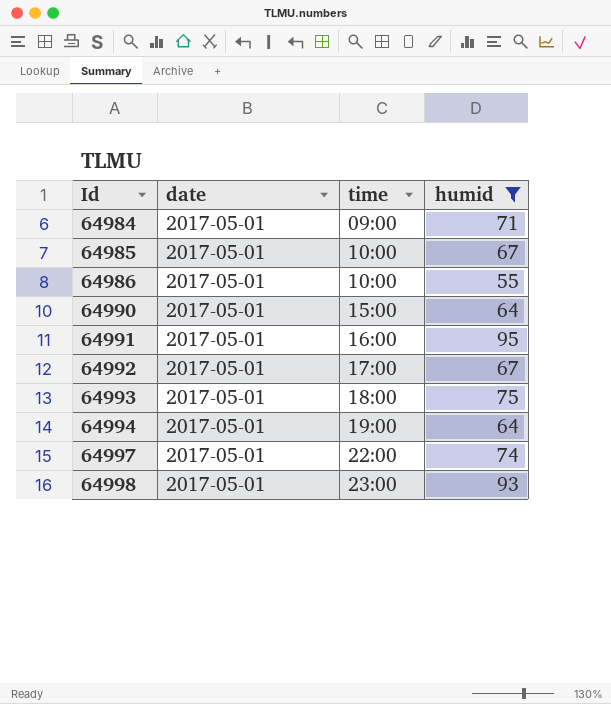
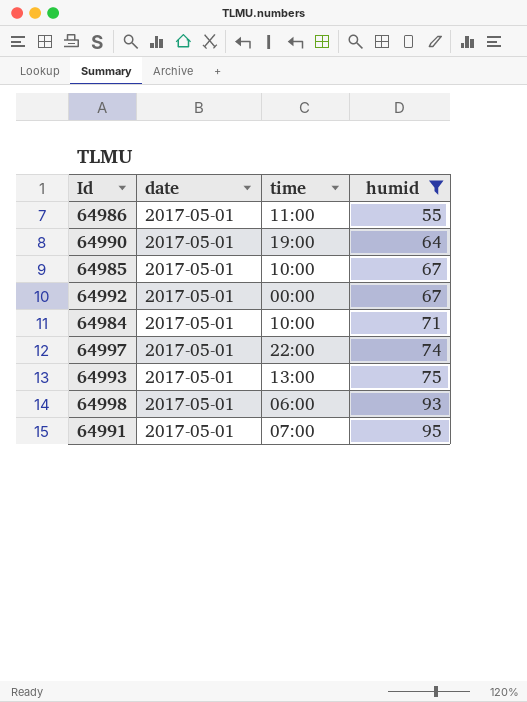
row order: Id ascending -> humid ascending
row 64994: 2017-05-01 | 19:00 | 64 -> none
64986 | time: 10:00 -> 11:00
64990 | time: 15:00 -> 19:00
64992 | time: 17:00 -> 00:00
64984 | time: 09:00 -> 10:00
64993 | time: 18:00 -> 13:00
64998 | time: 23:00 -> 06:00
64991 | time: 16:00 -> 07:00

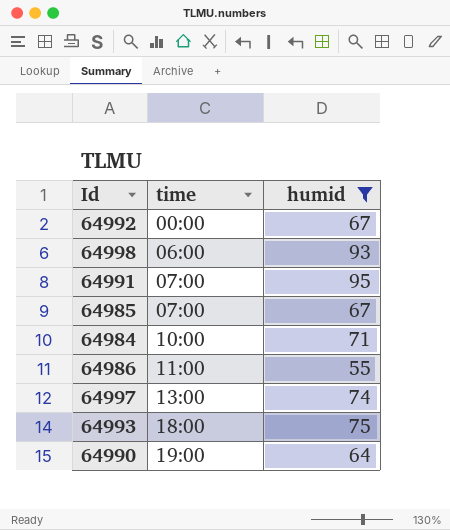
row order: humid ascending -> time ascending
column date | position: 2 -> none
64985 | time: 10:00 -> 07:00
64997 | time: 22:00 -> 13:00
64993 | time: 13:00 -> 18:00

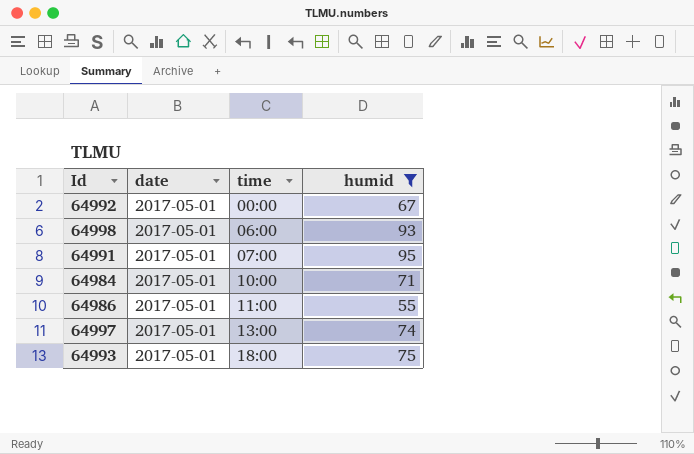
column date | position: none -> 2
row 64985: 07:00 | 67 -> none
row 64990: 19:00 | 64 -> none

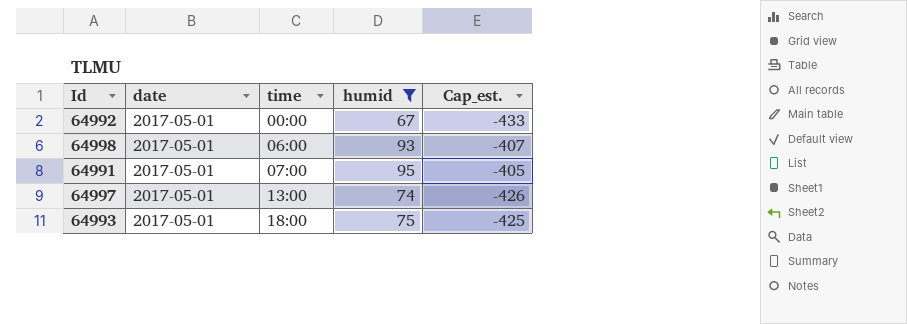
column Cap_est. | formula: none -> [humid] - 500
row 64984: 2017-05-01 | 10:00 | 71 -> none
row 64986: 2017-05-01 | 11:00 | 55 -> none

